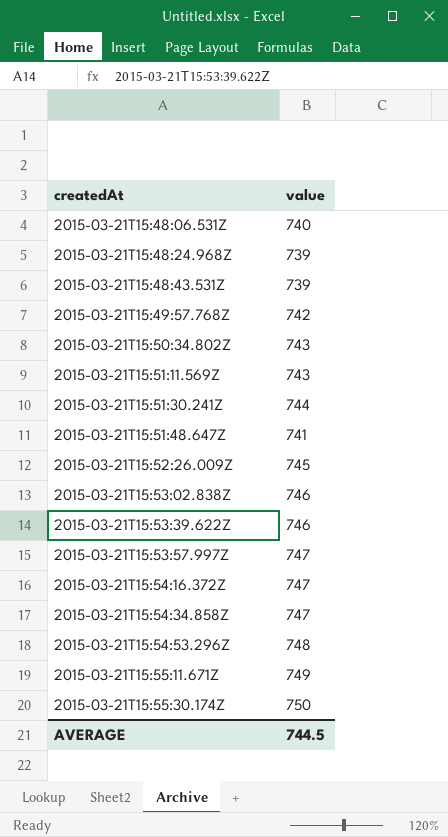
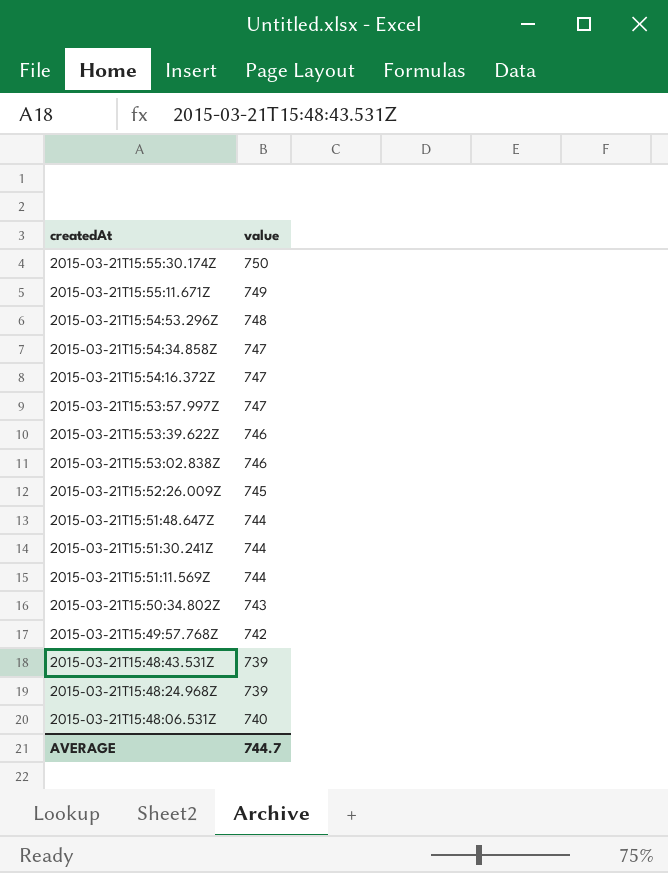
row order: createdAt ascending -> createdAt descending
2015-03-21T15:51:48.647Z | value: 741 -> 744
2015-03-21T15:51:11.569Z | value: 743 -> 744
AVERAGE | value: 744.5 -> 744.7

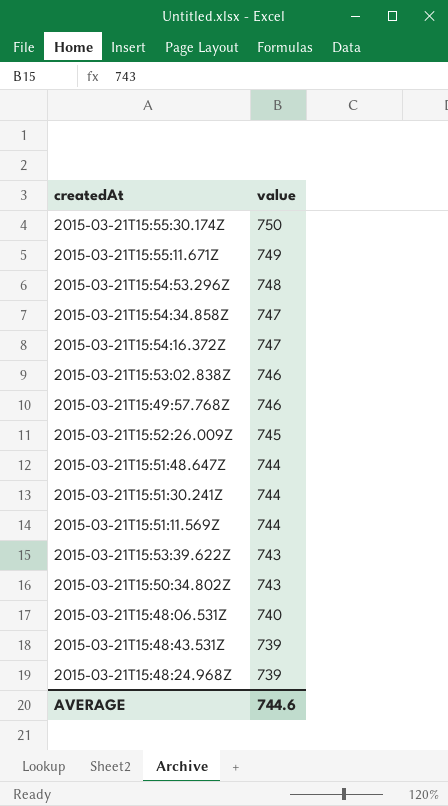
row order: createdAt descending -> value descending
row 2015-03-21T15:53:57.997Z: 747 -> none
2015-03-21T15:49:57.768Z | value: 742 -> 746
2015-03-21T15:53:39.622Z | value: 746 -> 743
AVERAGE | value: 744.7 -> 744.6

